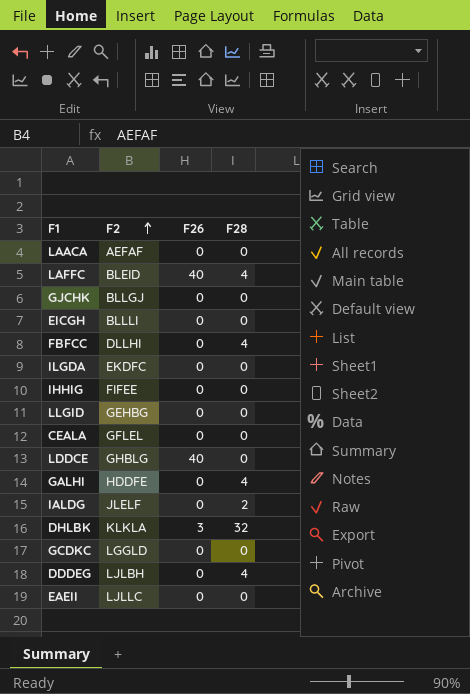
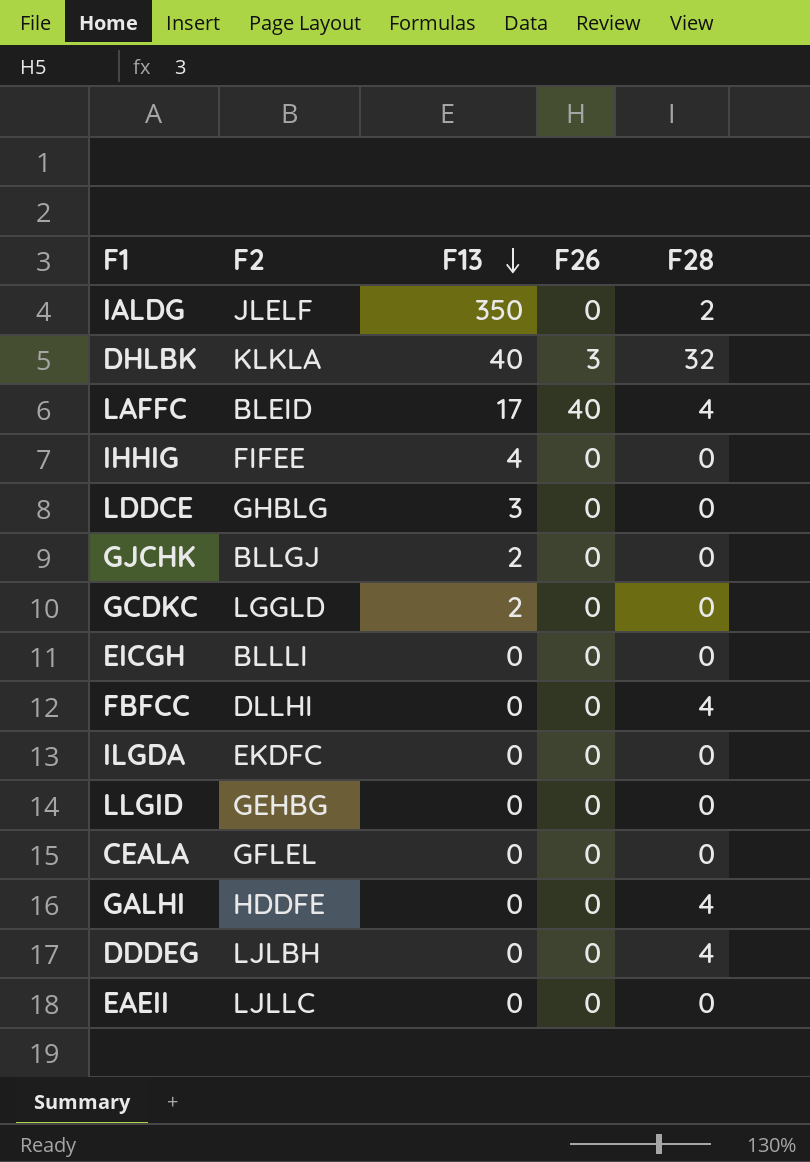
row order: F2 ascending -> F13 descending
column F13 | position: none -> 3
row LAACA: AEFAF | 0 | 0 -> none
LDDCE | F26: 40 -> 0

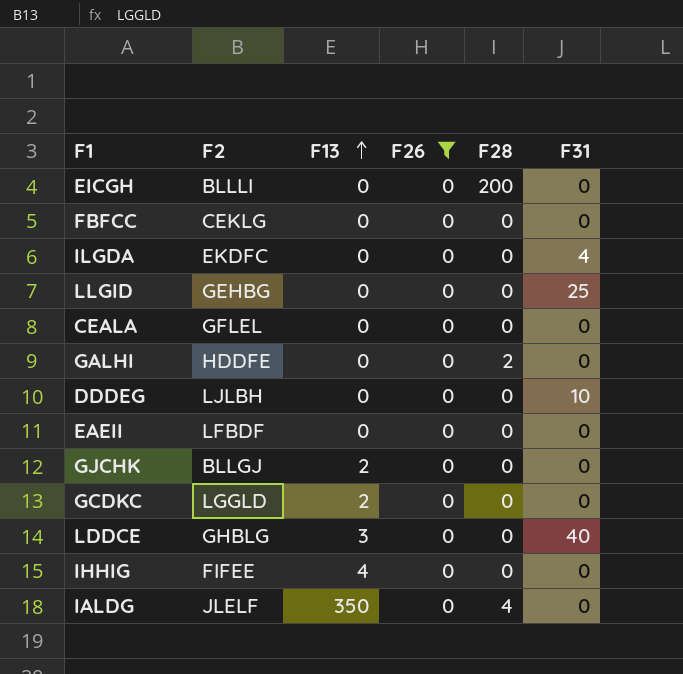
filter: none -> F26 = 0
row order: F13 descending -> F13 ascending
column F31 | position: none -> 6
EICGH | F28: 0 -> 200
FBFCC | F2: DLLHI -> CEKLG
FBFCC | F28: 4 -> 0
GALHI | F28: 4 -> 2
DDDEG | F28: 4 -> 0
EAEII | F2: LJLLC -> LFBDF
IALDG | F28: 2 -> 4

